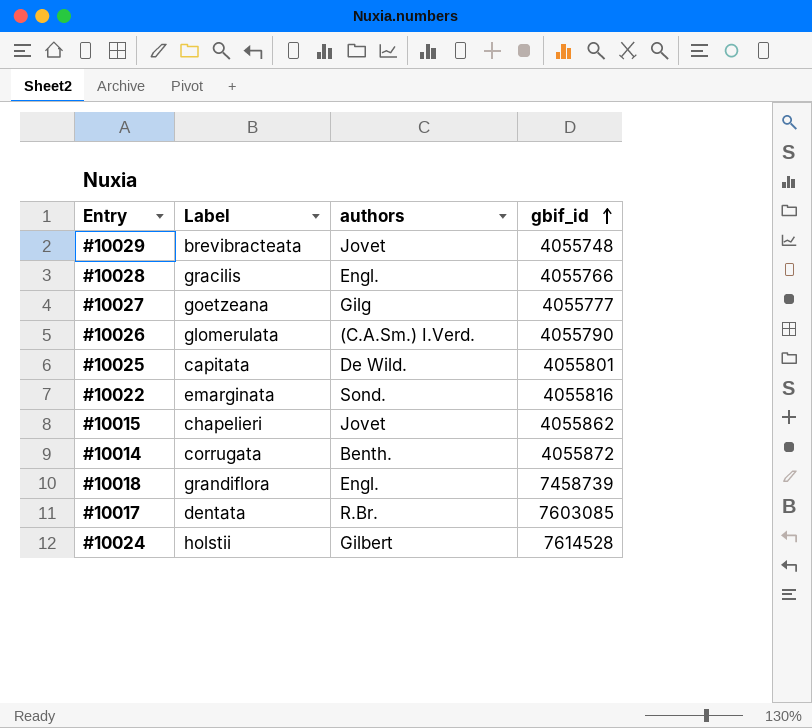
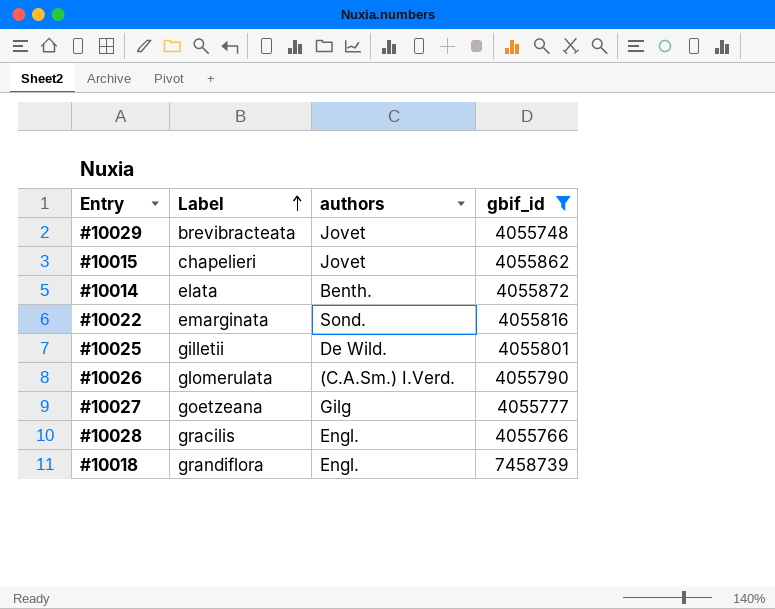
filter: none -> gbif_id <= 7458739
row order: gbif_id ascending -> Label ascending
#10014 | Label: corrugata -> elata
#10025 | Label: capitata -> gilletii

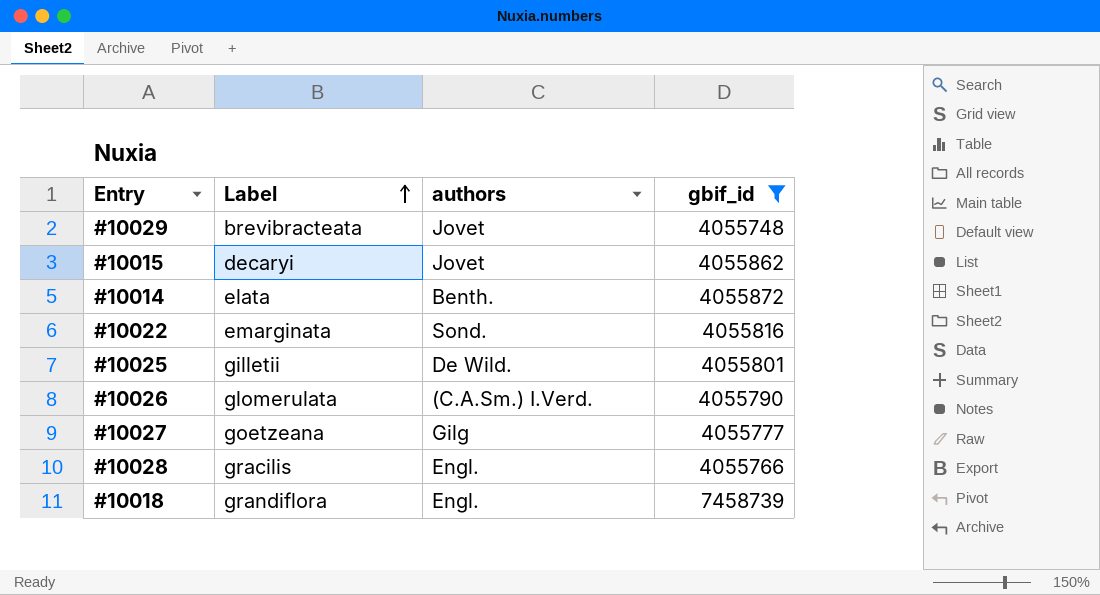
#10015 | Label: chapelieri -> decaryi

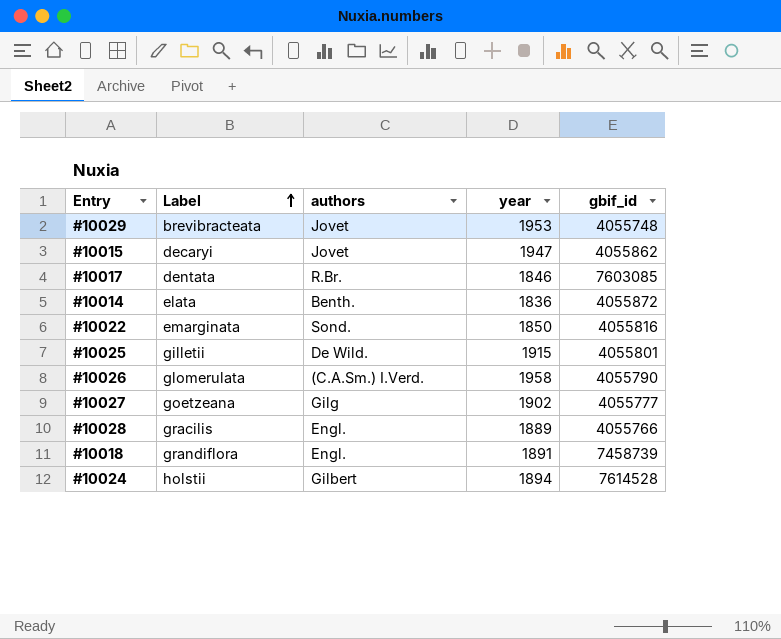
filter: gbif_id <= 7458739 -> none
column year | position: none -> 4

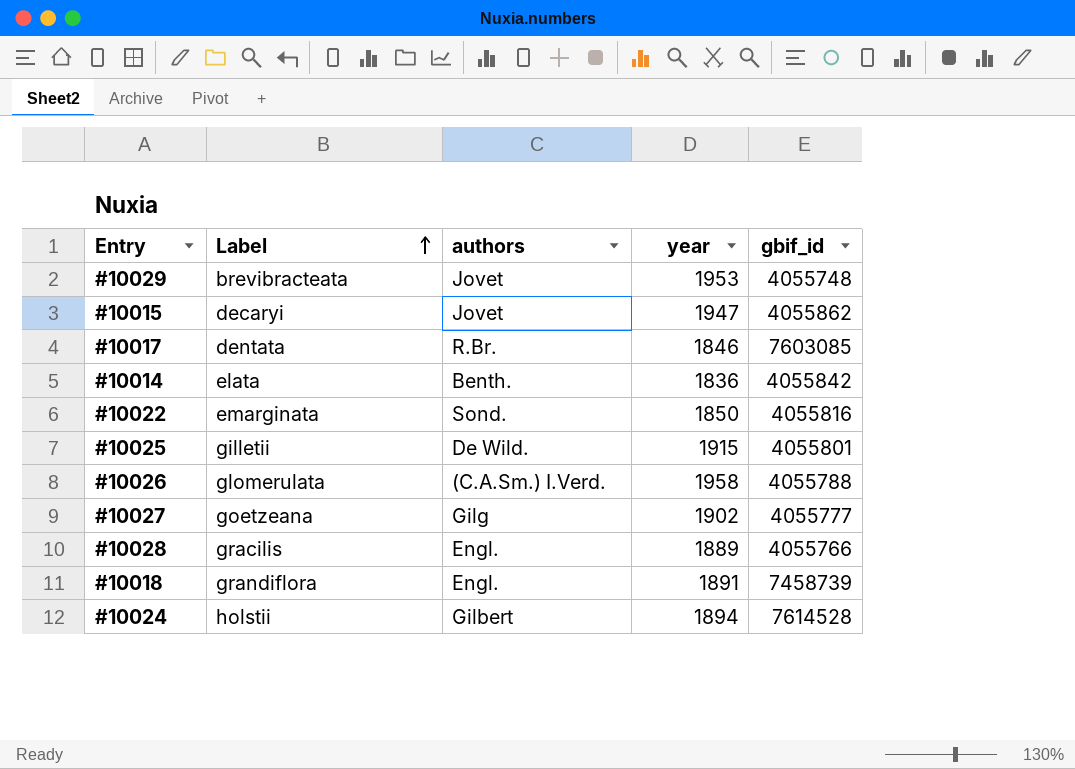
#10014 | gbif_id: 4055872 -> 4055842
#10026 | gbif_id: 4055790 -> 4055788

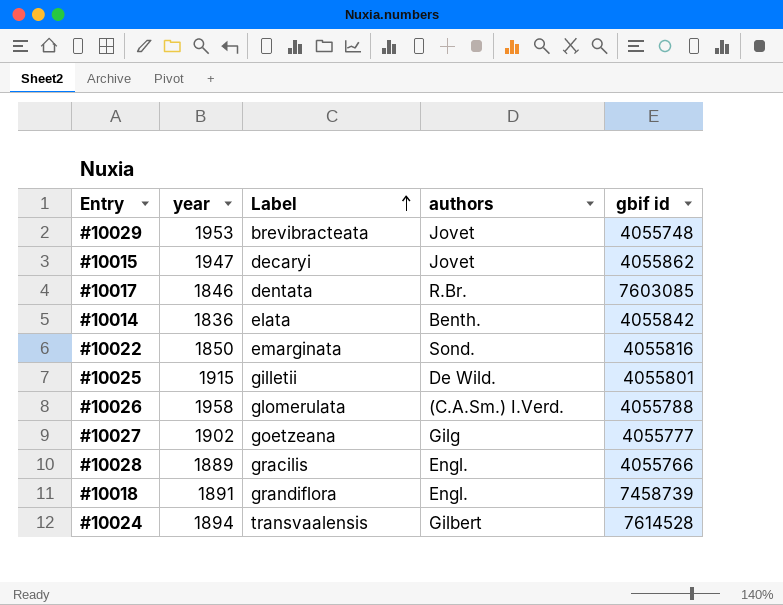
column year | position: 4 -> 2
column name: gbif_id -> gbif id
#10024 | Label: holstii -> transvaalensis

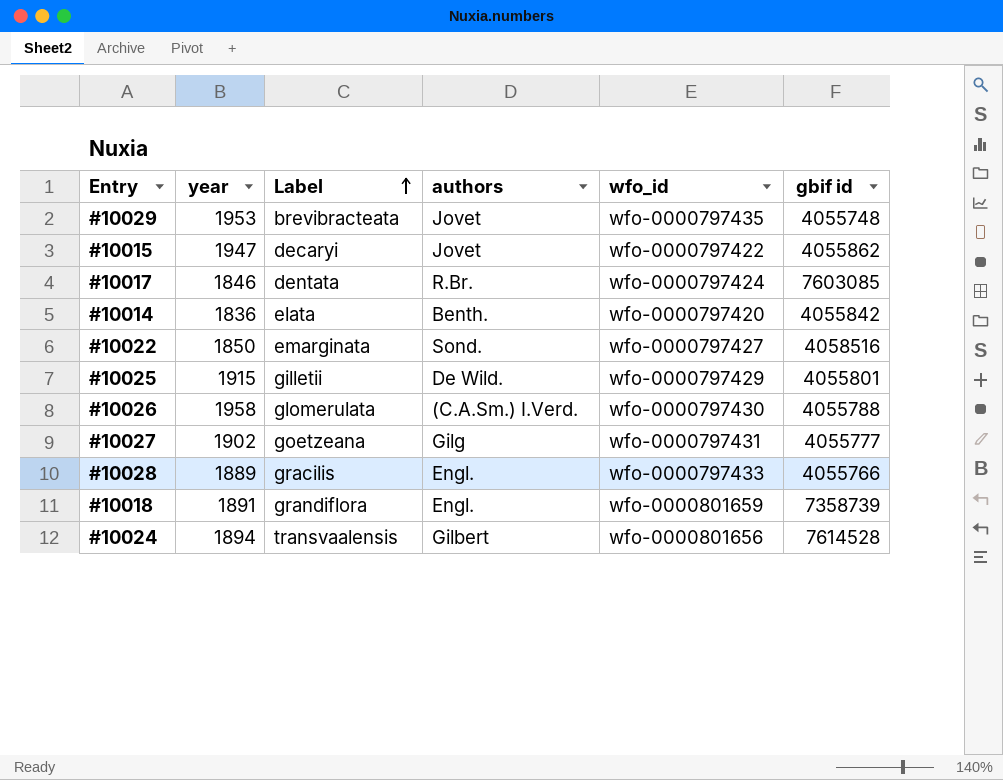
column wfo_id | position: none -> 5
#10022 | gbif id: 4055816 -> 4058516
#10018 | gbif id: 7458739 -> 7358739

